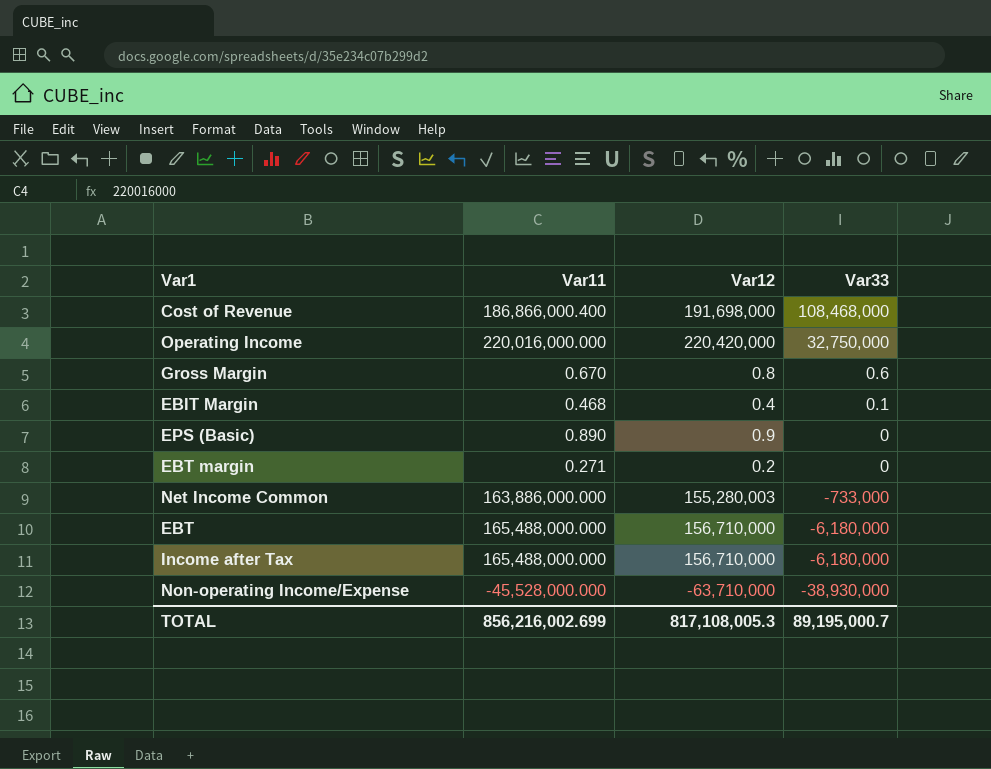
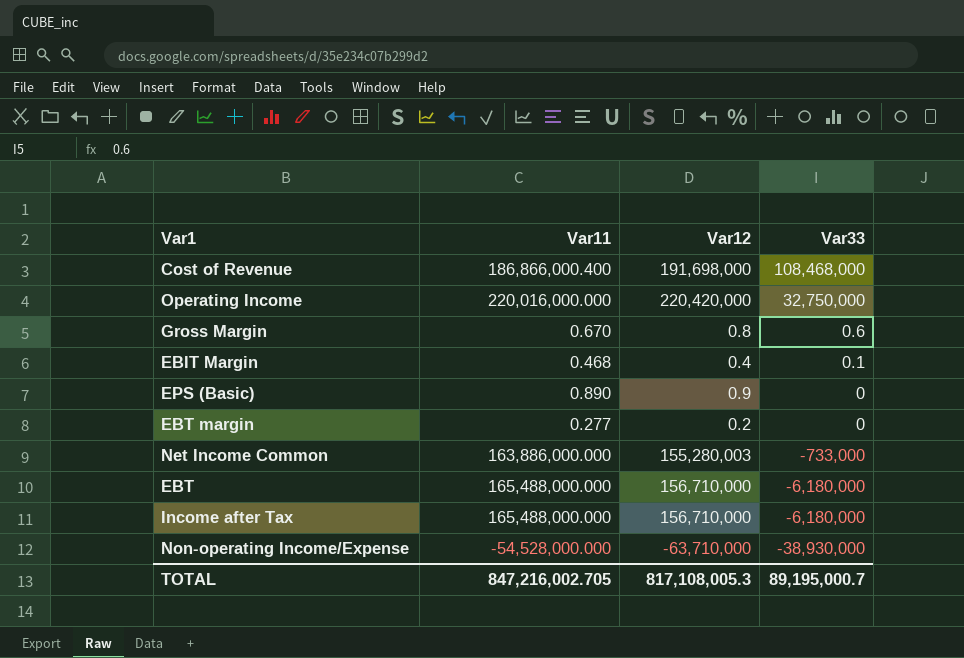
EBT margin | Var11: 0.271 -> 0.277
Non-operating Income/Expense | Var11: -45,528,000.000 -> -54,528,000.000
TOTAL | Var11: 856,216,002.699 -> 847,216,002.705

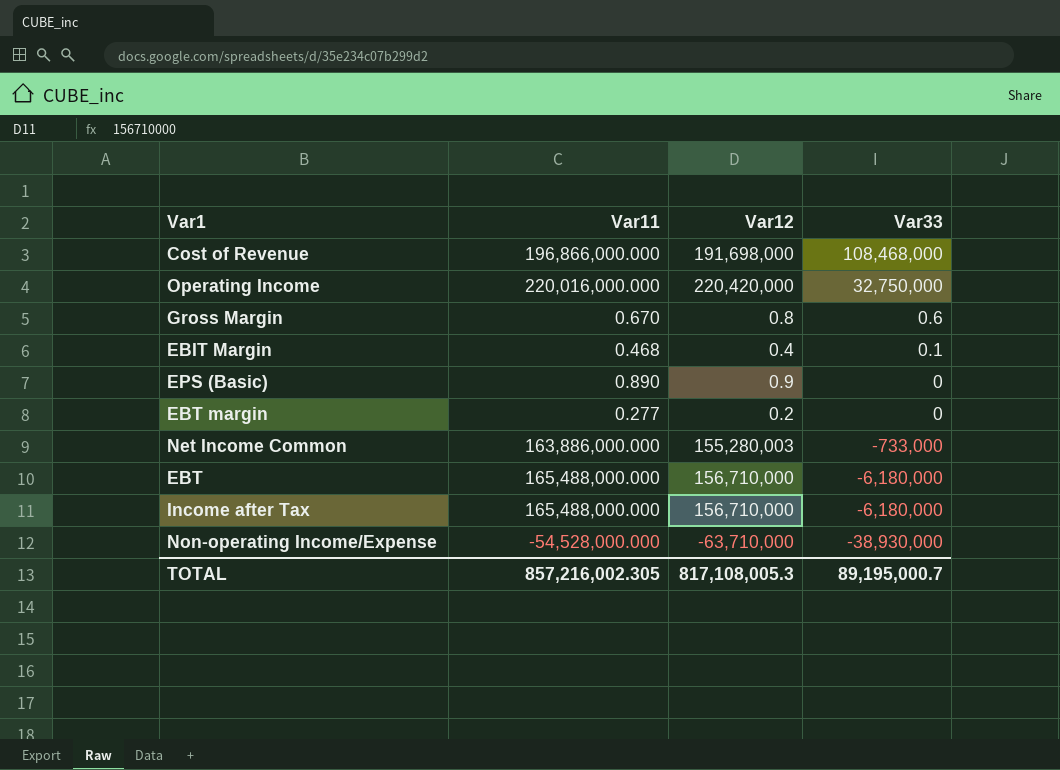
Cost of Revenue | Var11: 186,866,000.400 -> 196,866,000.000
TOTAL | Var11: 847,216,002.705 -> 857,216,002.305

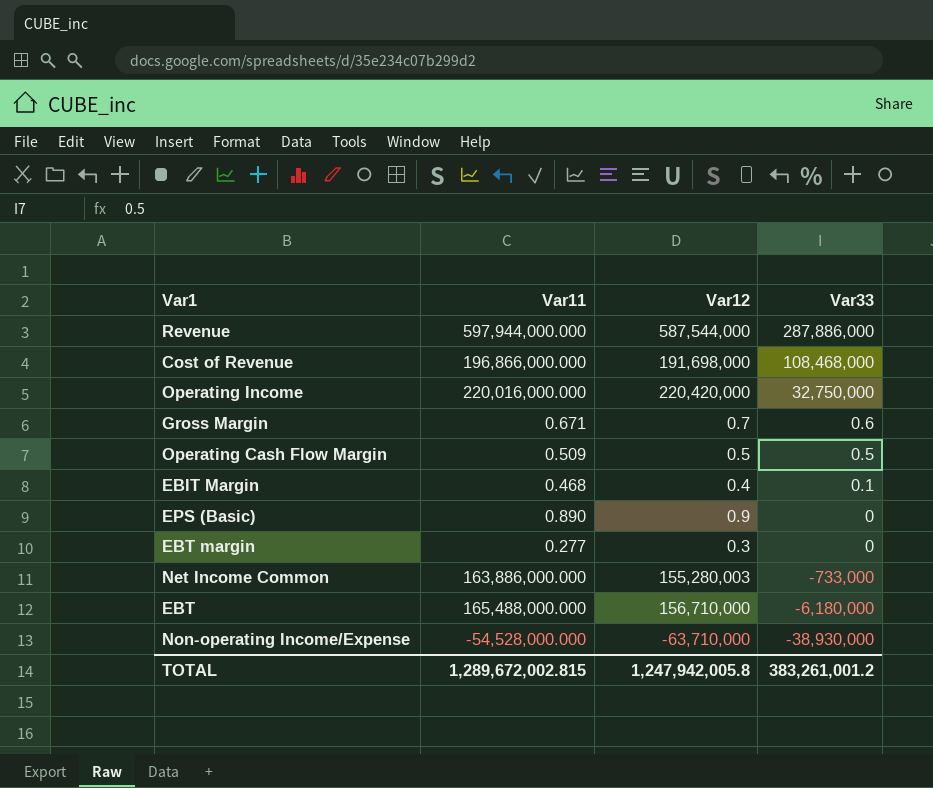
row Income after Tax: 165,488,000.000 | 156,710,000 | -6,180,000 -> none
row Revenue: none -> 597,944,000.000 | 587,544,000 | 287,886,000
Gross Margin | Var11: 0.670 -> 0.671
Gross Margin | Var12: 0.8 -> 0.7
row Operating Cash Flow Margin: none -> 0.509 | 0.5 | 0.5
EBT margin | Var12: 0.2 -> 0.3
TOTAL | Var11: 857,216,002.305 -> 1,289,672,002.815
TOTAL | Var12: 817,108,005.3 -> 1,247,942,005.8
TOTAL | Var33: 89,195,000.7 -> 383,261,001.2

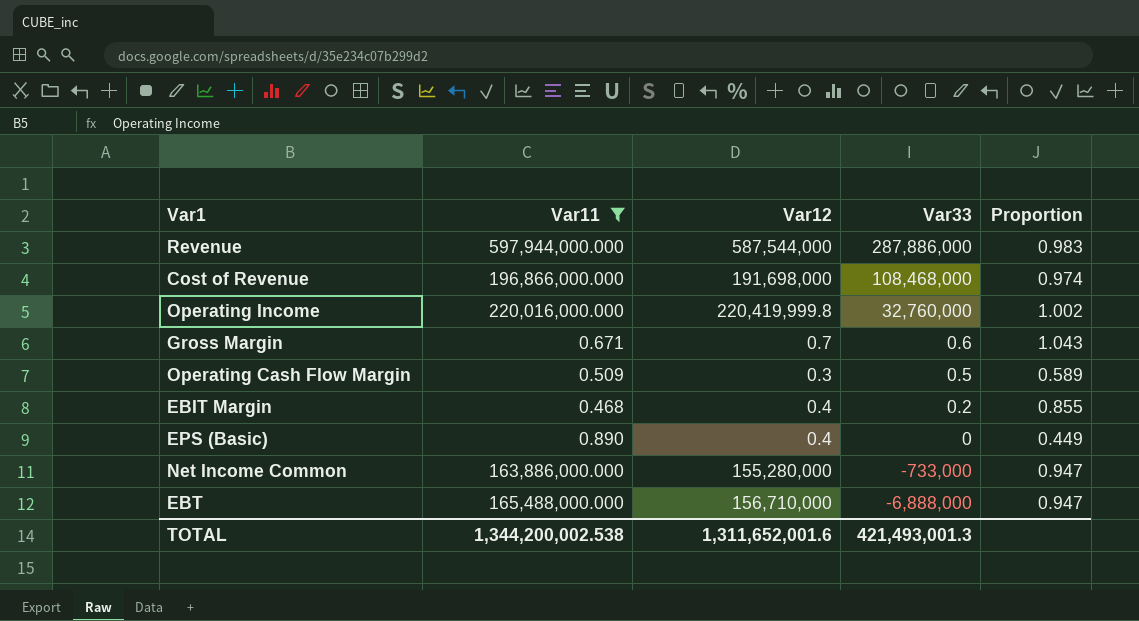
filter: none -> Var11 >= 0.468
column Proportion | formula: none -> [Var12] / [Var11]
Operating Income | Var12: 220,420,000 -> 220,419,999.8
Operating Income | Var33: 32,750,000 -> 32,760,000
Operating Cash Flow Margin | Var12: 0.5 -> 0.3
EBIT Margin | Var33: 0.1 -> 0.2
EPS (Basic) | Var12: 0.9 -> 0.4
Net Income Common | Var12: 155,280,003 -> 155,280,000
EBT | Var33: -6,180,000 -> -6,888,000
TOTAL | Var11: 1,289,672,002.815 -> 1,344,200,002.538
TOTAL | Var12: 1,247,942,005.8 -> 1,311,652,001.6
TOTAL | Var33: 383,261,001.2 -> 421,493,001.3

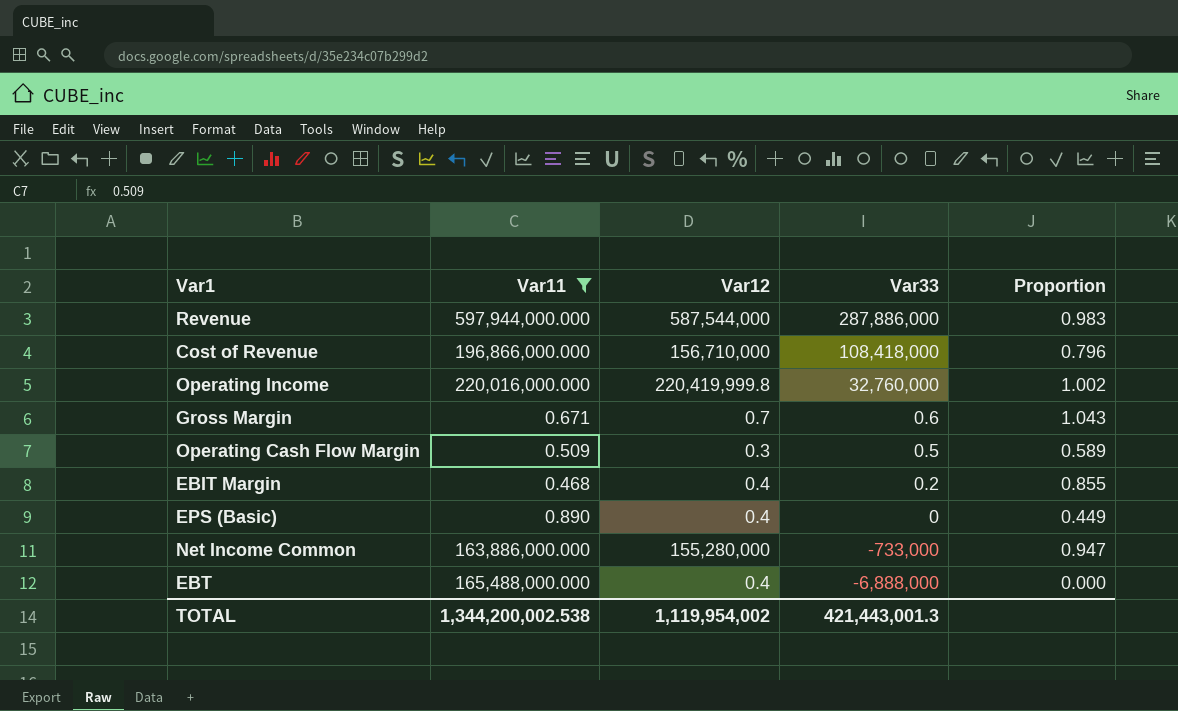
Cost of Revenue | Var12: 191,698,000 -> 156,710,000
Cost of Revenue | Var33: 108,468,000 -> 108,418,000
Cost of Revenue | Proportion: 0.974 -> 0.796
EBT | Var12: 156,710,000 -> 0.4
EBT | Proportion: 0.947 -> 0.000
TOTAL | Var12: 1,311,652,001.6 -> 1,119,954,002
TOTAL | Var33: 421,493,001.3 -> 421,443,001.3

